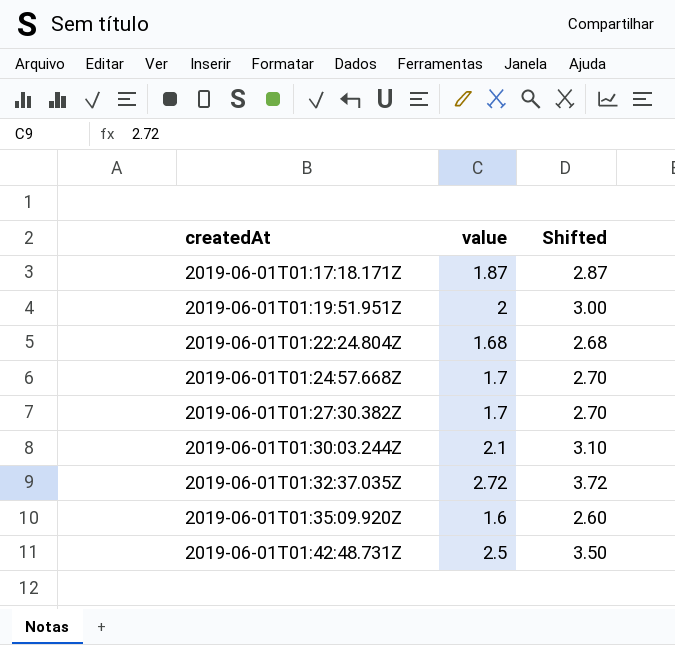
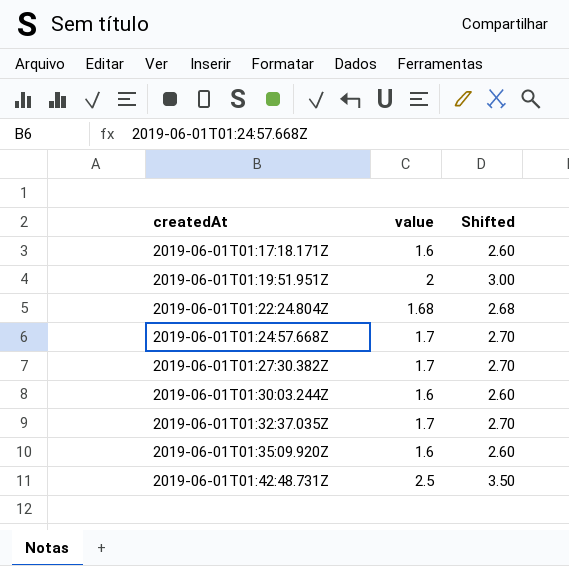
2019-06-01T01:17:18.171Z | value: 1.87 -> 1.6
2019-06-01T01:17:18.171Z | Shifted: 2.87 -> 2.60
2019-06-01T01:30:03.244Z | value: 2.1 -> 1.6
2019-06-01T01:30:03.244Z | Shifted: 3.10 -> 2.60
2019-06-01T01:32:37.035Z | value: 2.72 -> 1.7
2019-06-01T01:32:37.035Z | Shifted: 3.72 -> 2.70

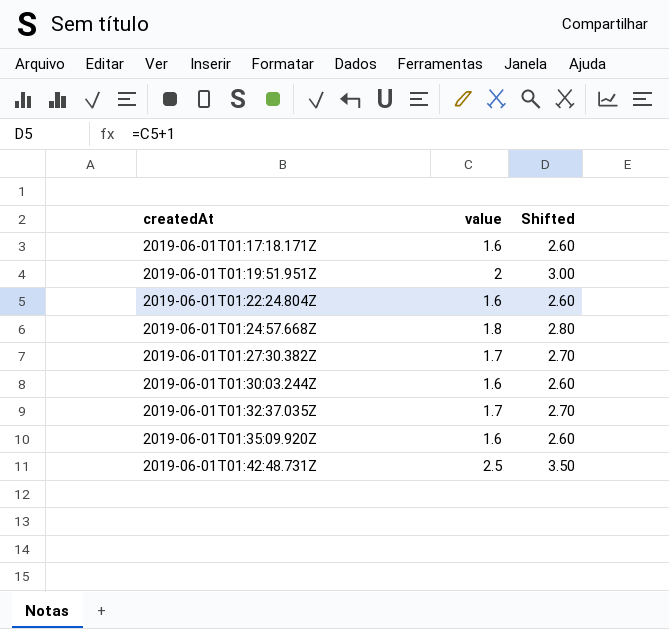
2019-06-01T01:22:24.804Z | value: 1.68 -> 1.6
2019-06-01T01:22:24.804Z | Shifted: 2.68 -> 2.60
2019-06-01T01:24:57.668Z | value: 1.7 -> 1.8
2019-06-01T01:24:57.668Z | Shifted: 2.70 -> 2.80

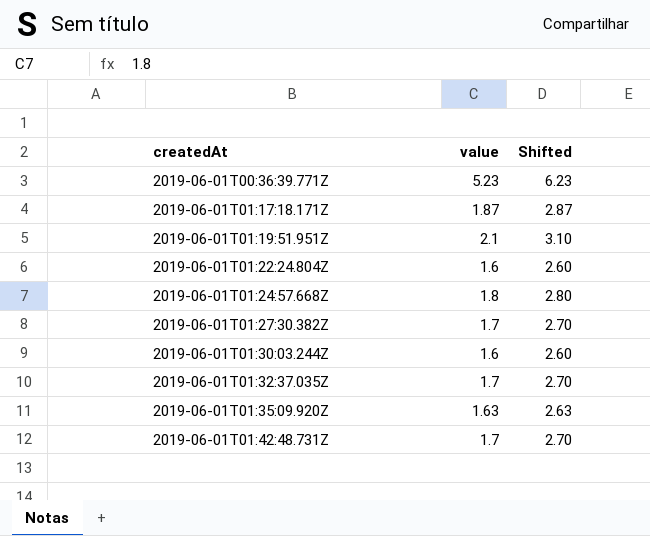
row 2019-06-01T00:36:39.771Z: none -> 5.23 | 6.23
2019-06-01T01:17:18.171Z | value: 1.6 -> 1.87
2019-06-01T01:17:18.171Z | Shifted: 2.60 -> 2.87
2019-06-01T01:19:51.951Z | value: 2 -> 2.1
2019-06-01T01:19:51.951Z | Shifted: 3.00 -> 3.10
2019-06-01T01:35:09.920Z | value: 1.6 -> 1.63
2019-06-01T01:35:09.920Z | Shifted: 2.60 -> 2.63
2019-06-01T01:42:48.731Z | value: 2.5 -> 1.7
2019-06-01T01:42:48.731Z | Shifted: 3.50 -> 2.70

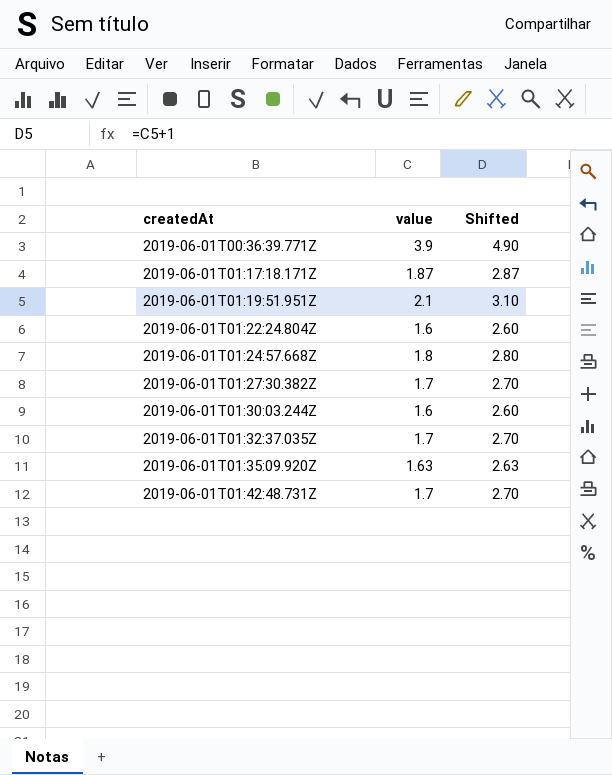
2019-06-01T00:36:39.771Z | value: 5.23 -> 3.9
2019-06-01T00:36:39.771Z | Shifted: 6.23 -> 4.90

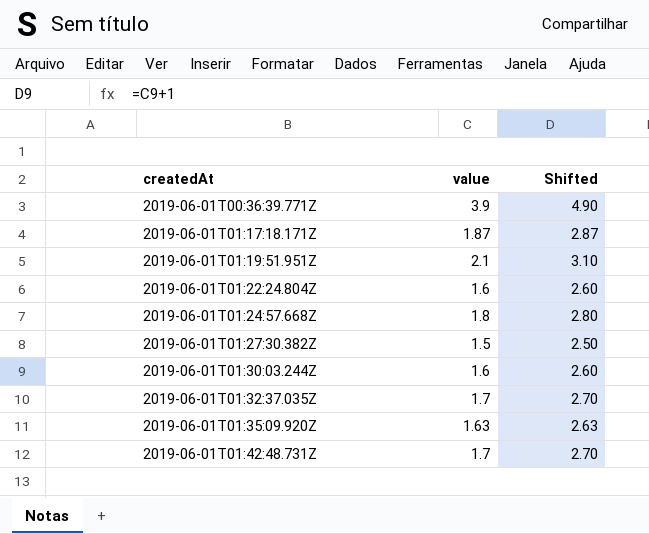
2019-06-01T01:27:30.382Z | value: 1.7 -> 1.5
2019-06-01T01:27:30.382Z | Shifted: 2.70 -> 2.50

